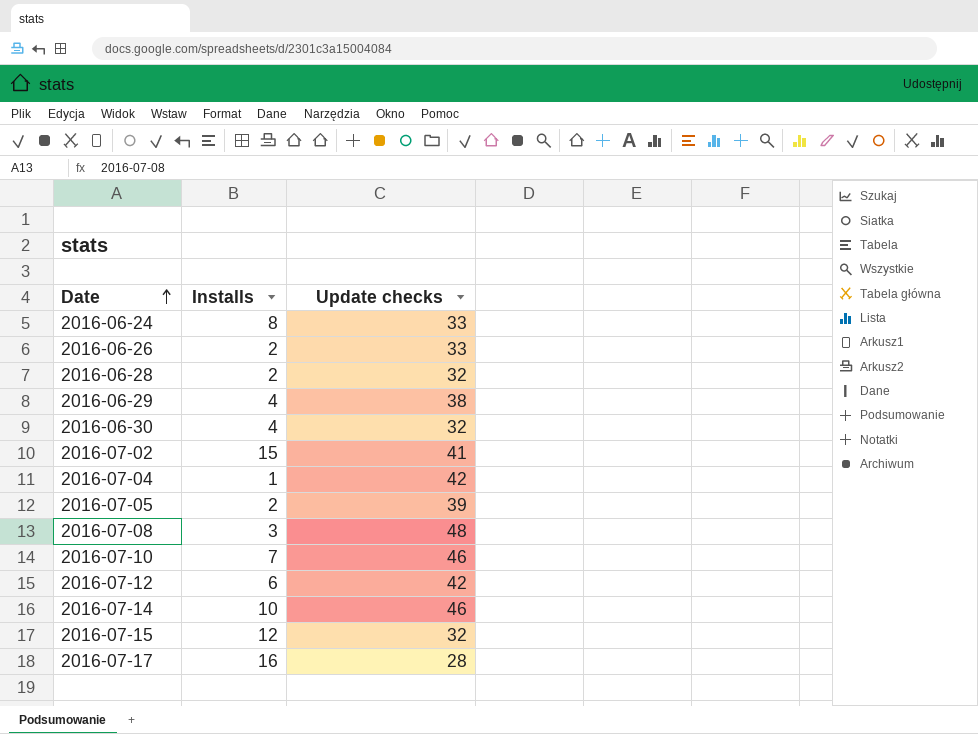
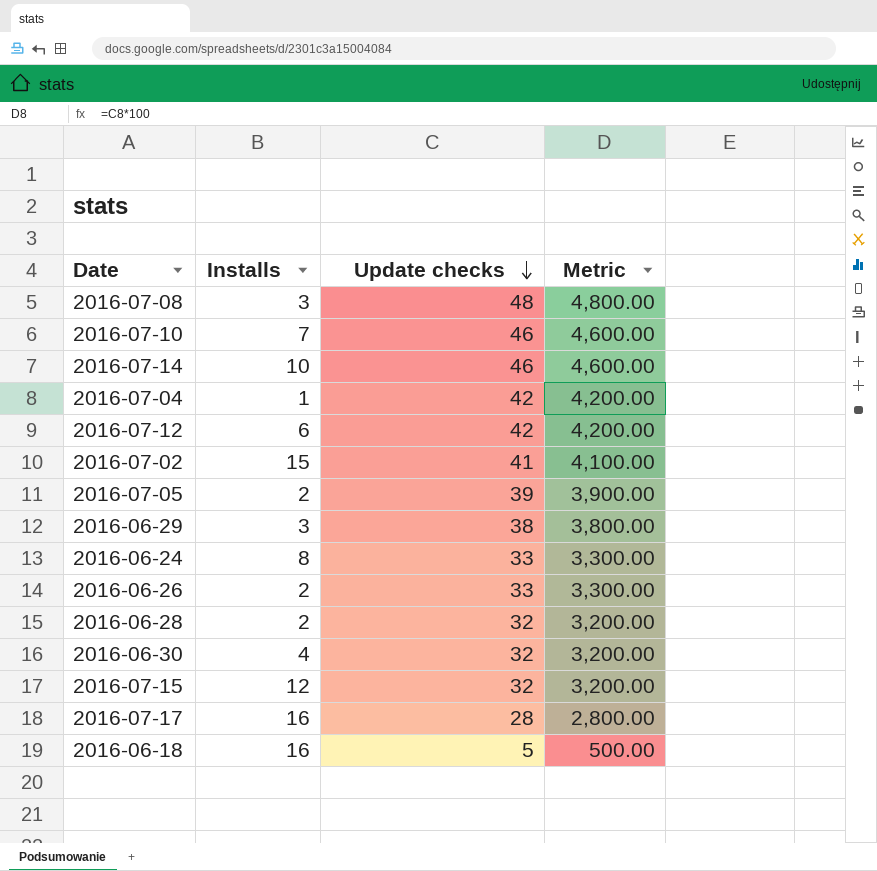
row order: Date ascending -> Update checks descending
column Metric | formula: none -> [Update checks] * 100
2016-06-29 | Installs: 4 -> 3
row 2016-06-18: none -> 16 | 5 | 500.00

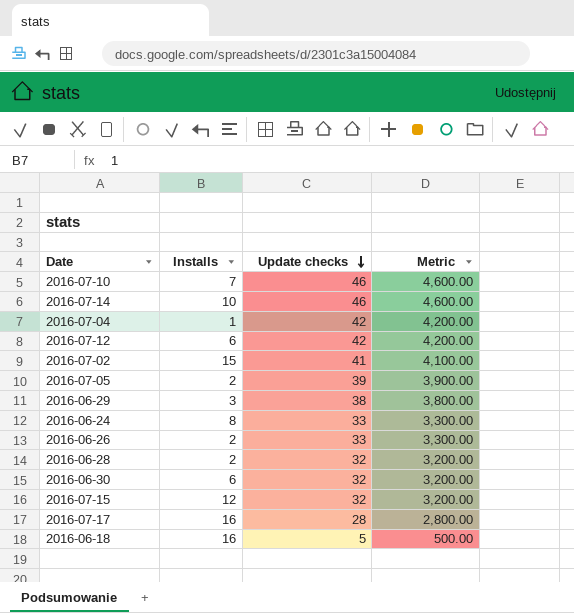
row 2016-07-08: 3 | 48 | 4,800.00 -> none
2016-06-30 | Installs: 4 -> 6

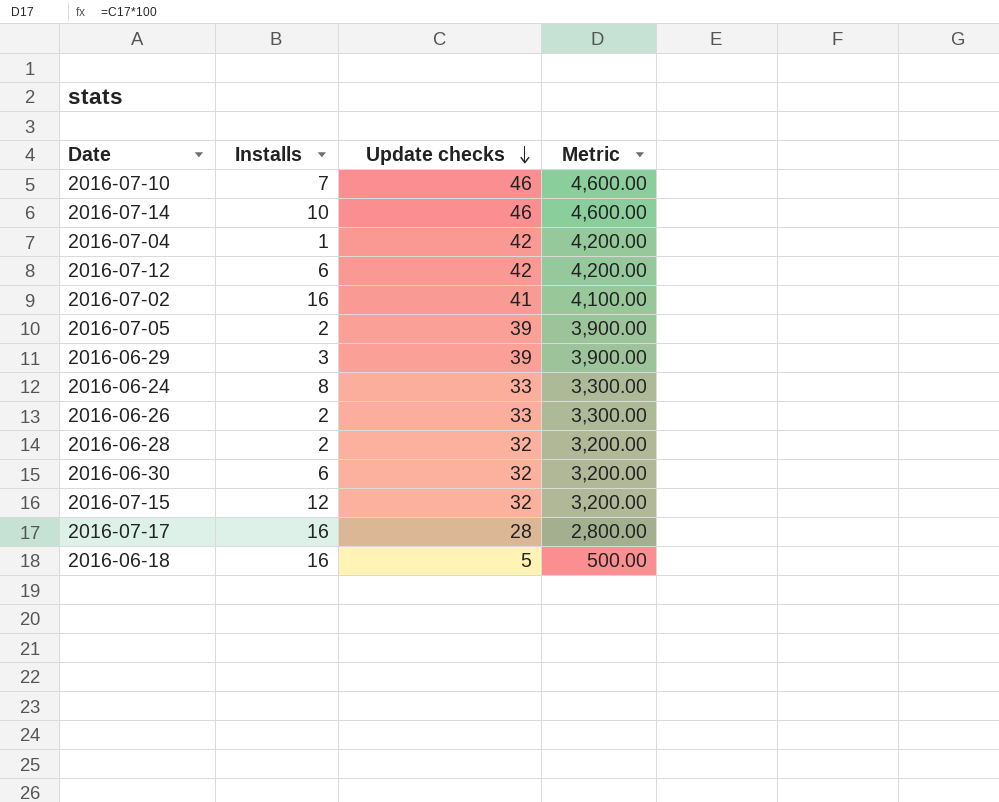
2016-07-02 | Installs: 15 -> 16
2016-06-29 | Update checks: 38 -> 39
2016-06-29 | Metric: 3,800.00 -> 3,900.00

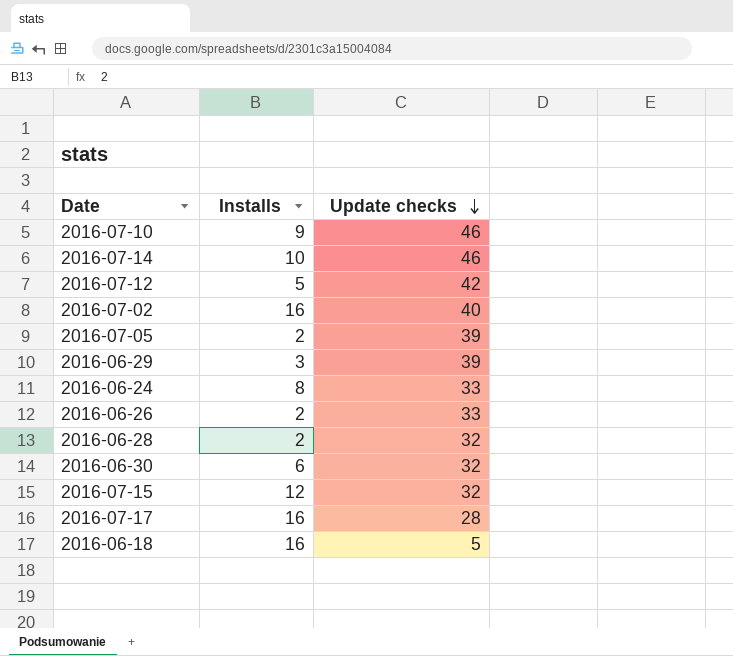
column Metric | formula: [Update checks] * 100 -> none
row 2016-07-04: 1 | 42 | 4,200.00 -> none
2016-07-10 | Installs: 7 -> 9
2016-07-12 | Installs: 6 -> 5
2016-07-02 | Update checks: 41 -> 40

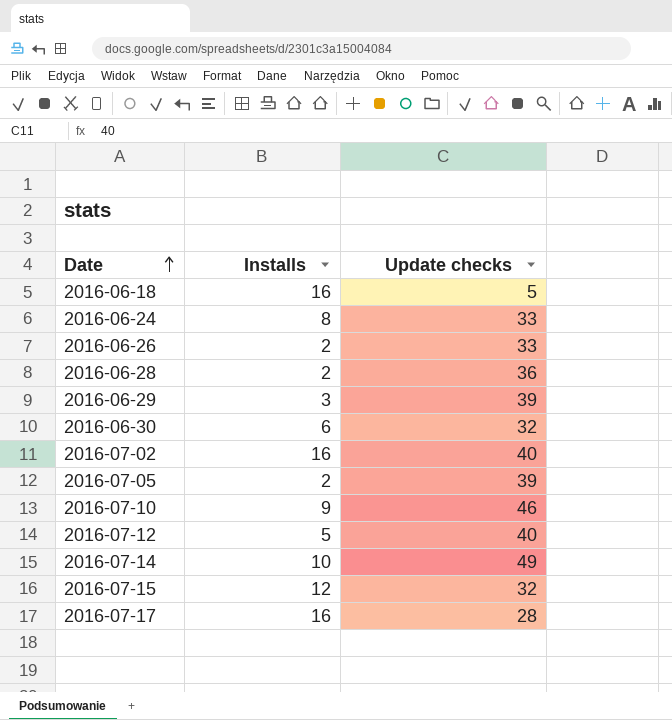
row order: Update checks descending -> Date ascending
2016-06-28 | Update checks: 32 -> 36
2016-07-12 | Update checks: 42 -> 40
2016-07-14 | Update checks: 46 -> 49

